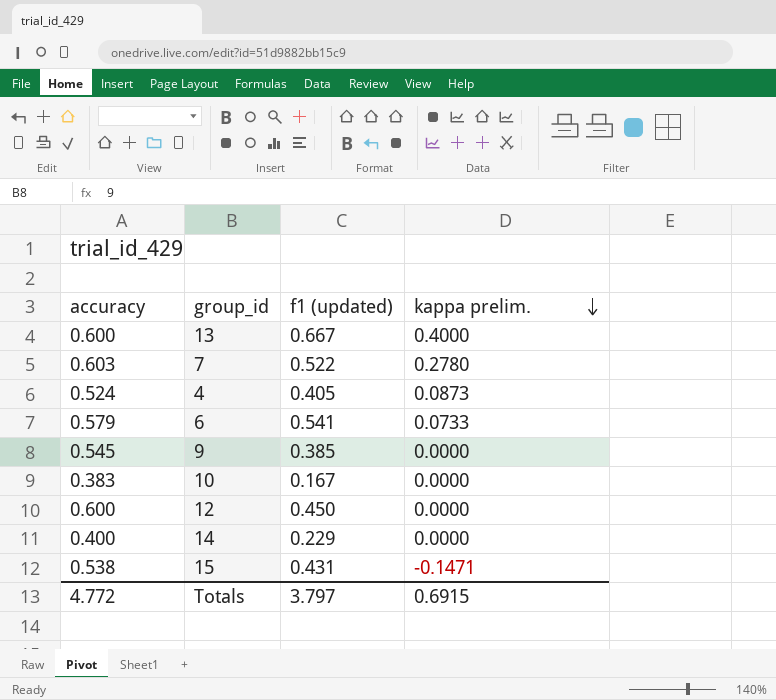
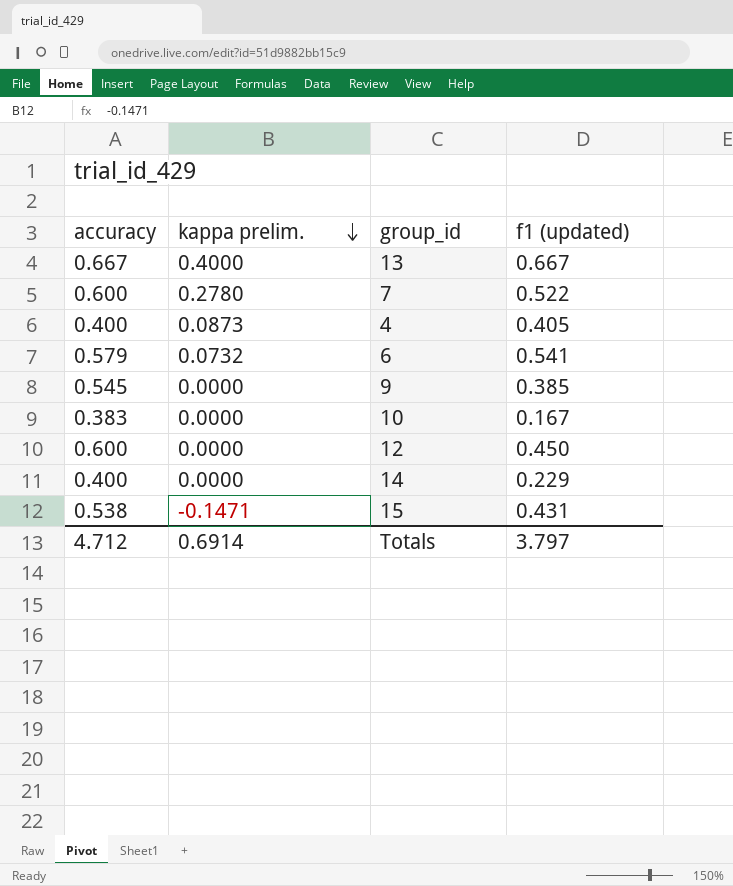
column kappa prelim. | position: 4 -> 2
13 | accuracy: 0.600 -> 0.667
7 | accuracy: 0.603 -> 0.600
4 | accuracy: 0.524 -> 0.400
6 | kappa prelim.: 0.0733 -> 0.0732
Totals | accuracy: 4.772 -> 4.712
Totals | kappa prelim.: 0.6915 -> 0.6914

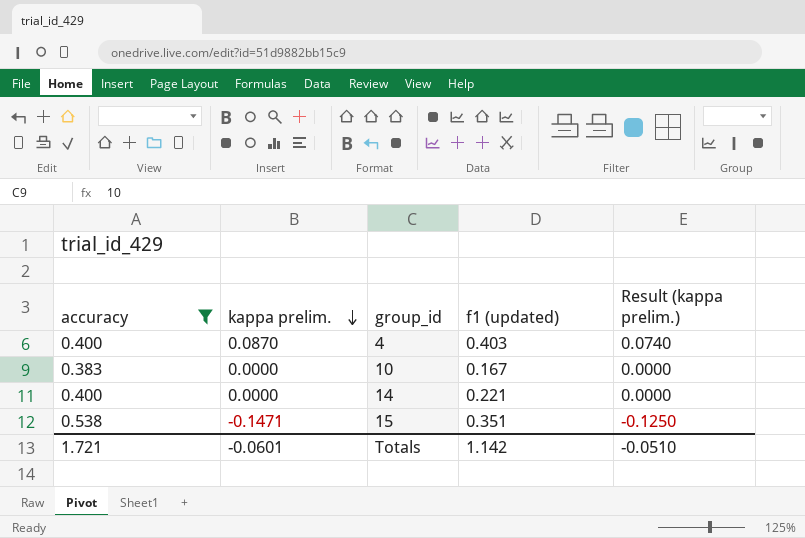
filter: none -> accuracy <= 0.538
column Result (kappa prelim.) | formula: none -> [kappa prelim.] * 0.85
4 | kappa prelim.: 0.0873 -> 0.0870
4 | f1 (updated): 0.405 -> 0.403
14 | f1 (updated): 0.229 -> 0.221
15 | f1 (updated): 0.431 -> 0.351
Totals | accuracy: 4.712 -> 1.721
Totals | kappa prelim.: 0.6914 -> -0.0601
Totals | f1 (updated): 3.797 -> 1.142

